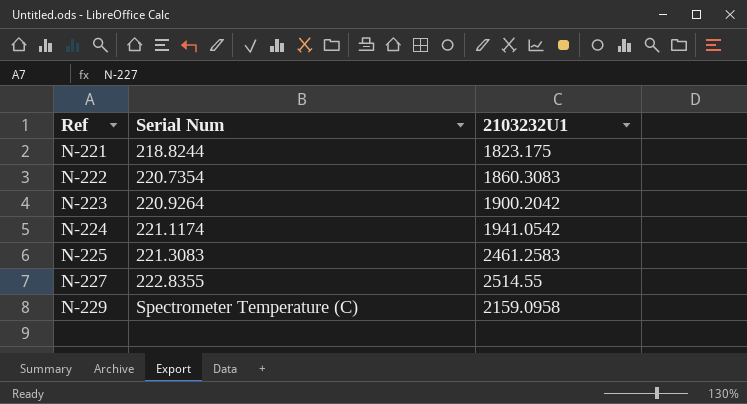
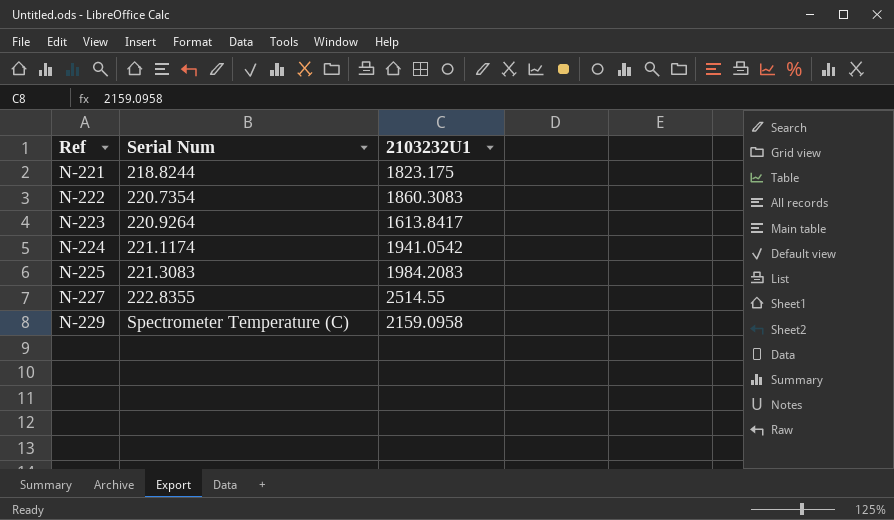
N-223 | 2103232U1: 1900.2042 -> 1613.8417
N-225 | 2103232U1: 2461.2583 -> 1984.2083

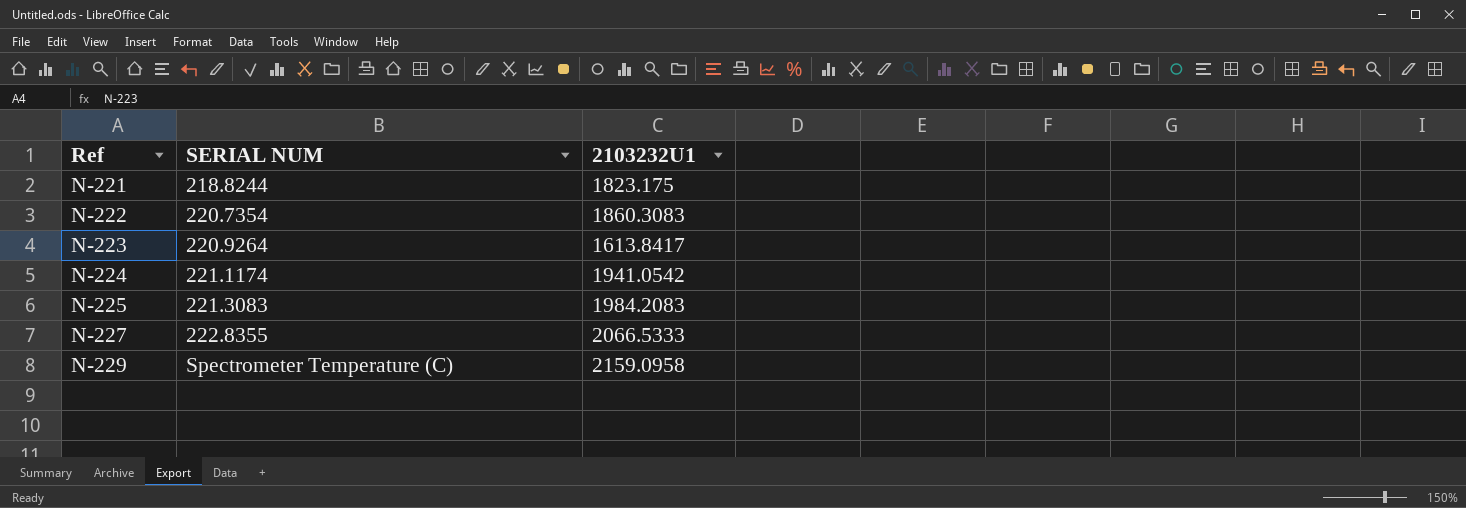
column name: Serial Num -> SERIAL NUM
N-227 | 2103232U1: 2514.55 -> 2066.5333

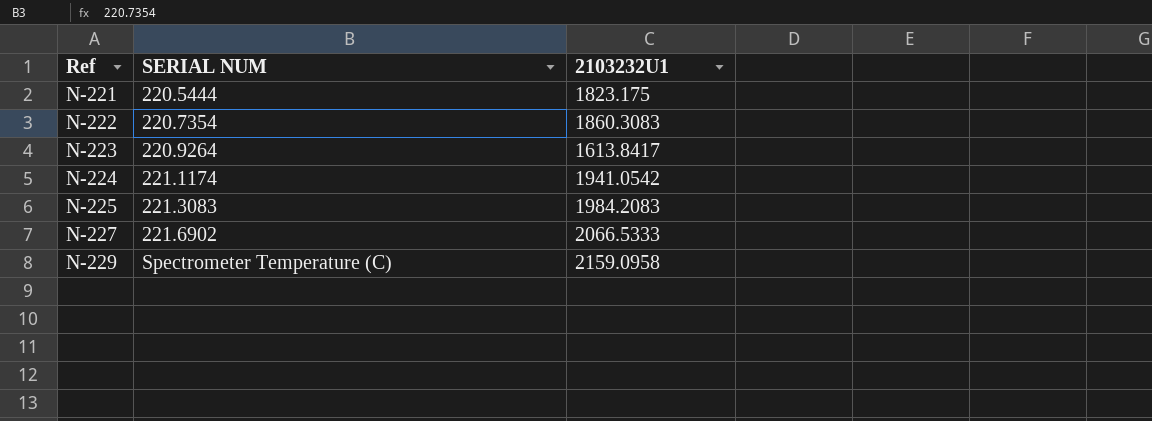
N-221 | SERIAL NUM: 218.8244 -> 220.5444
N-227 | SERIAL NUM: 222.8355 -> 221.6902

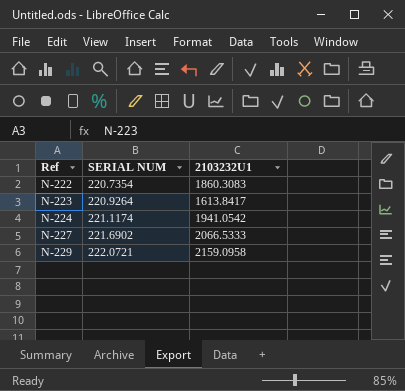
row N-221: 220.5444 | 1823.175 -> none
row N-225: 221.3083 | 1984.2083 -> none
N-229 | SERIAL NUM: Spectrometer Temperature (C) -> 222.0721

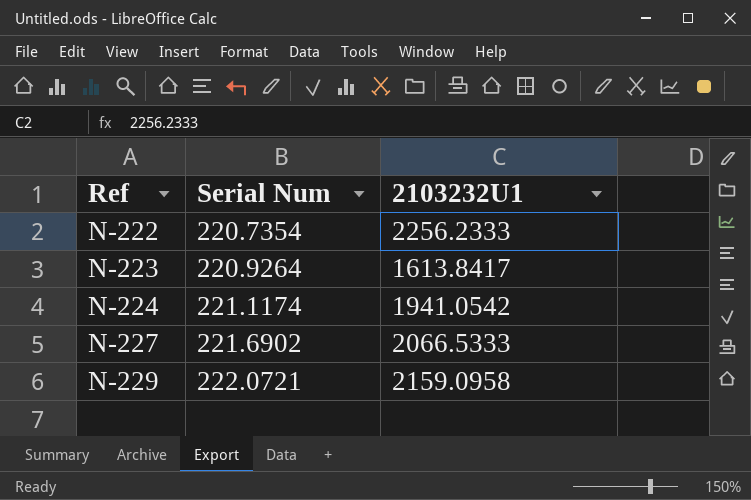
column name: SERIAL NUM -> Serial Num
N-222 | 2103232U1: 1860.3083 -> 2256.2333

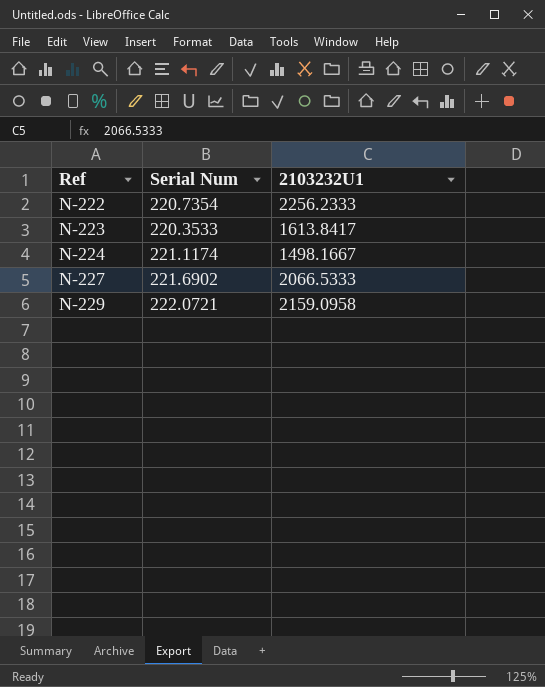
N-223 | Serial Num: 220.9264 -> 220.3533
N-224 | 2103232U1: 1941.0542 -> 1498.1667

